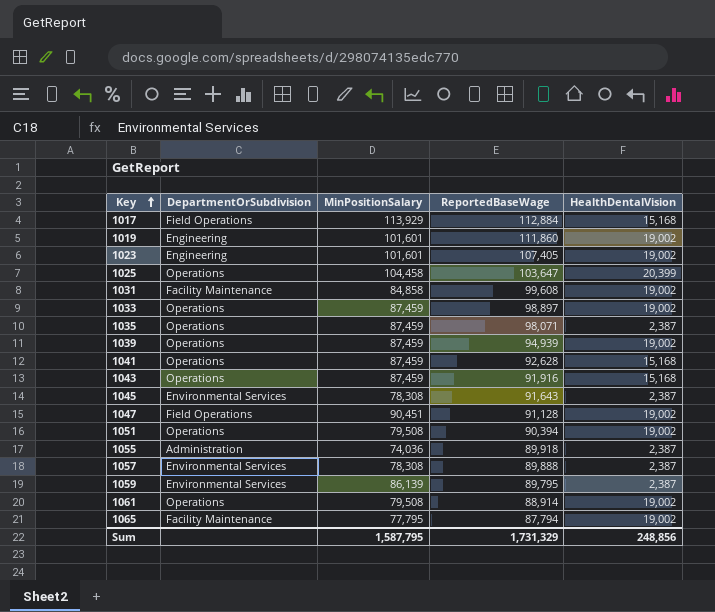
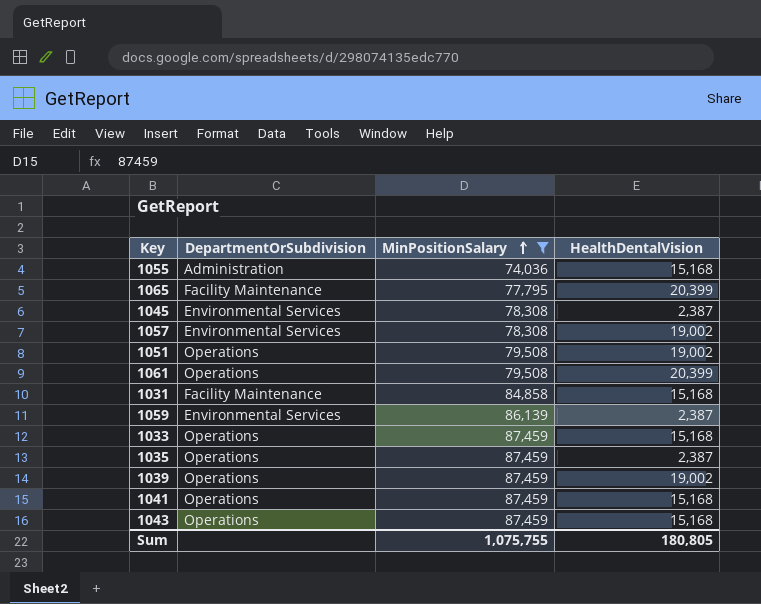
filter: none -> MinPositionSalary <= 87,459
row order: Key ascending -> MinPositionSalary ascending
column ReportedBaseWage | position: 4 -> none
1055 | HealthDentalVision: 2,387 -> 15,168
1065 | HealthDentalVision: 19,002 -> 20,399
1057 | HealthDentalVision: 2,387 -> 19,002
1061 | HealthDentalVision: 19,002 -> 20,399
1031 | HealthDentalVision: 19,002 -> 15,168
1033 | HealthDentalVision: 19,002 -> 15,168
Sum | MinPositionSalary: 1,587,795 -> 1,075,755
Sum | HealthDentalVision: 248,856 -> 180,805

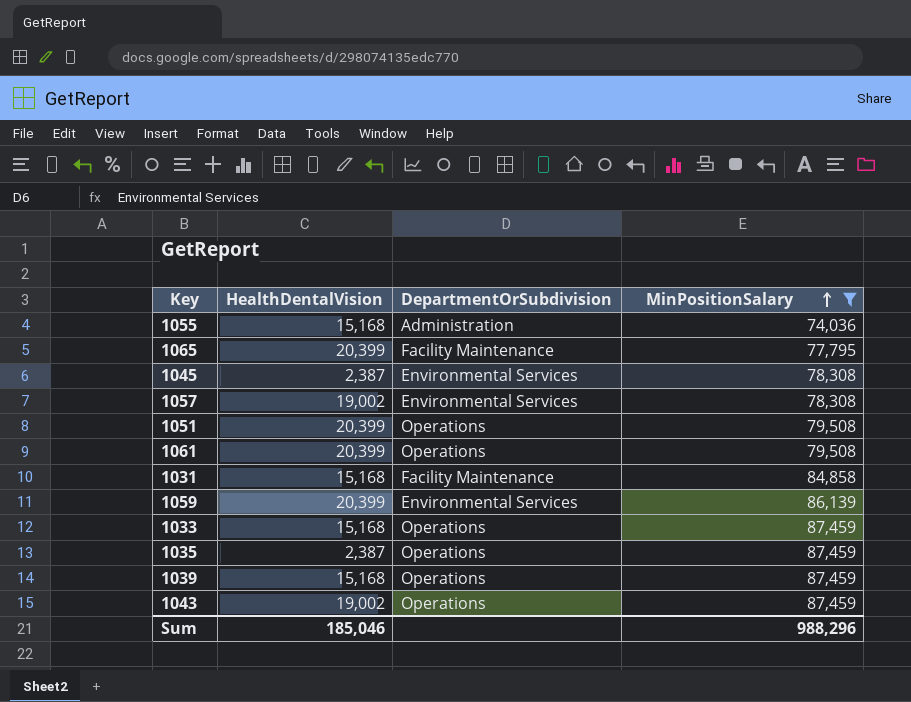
column HealthDentalVision | position: 4 -> 2
row 1041: Operations | 87,459 | 15,168 -> none
1051 | HealthDentalVision: 19,002 -> 20,399
1059 | HealthDentalVision: 2,387 -> 20,399
1039 | HealthDentalVision: 19,002 -> 15,168
1043 | HealthDentalVision: 15,168 -> 19,002
Sum | HealthDentalVision: 180,805 -> 185,046
Sum | MinPositionSalary: 1,075,755 -> 988,296

